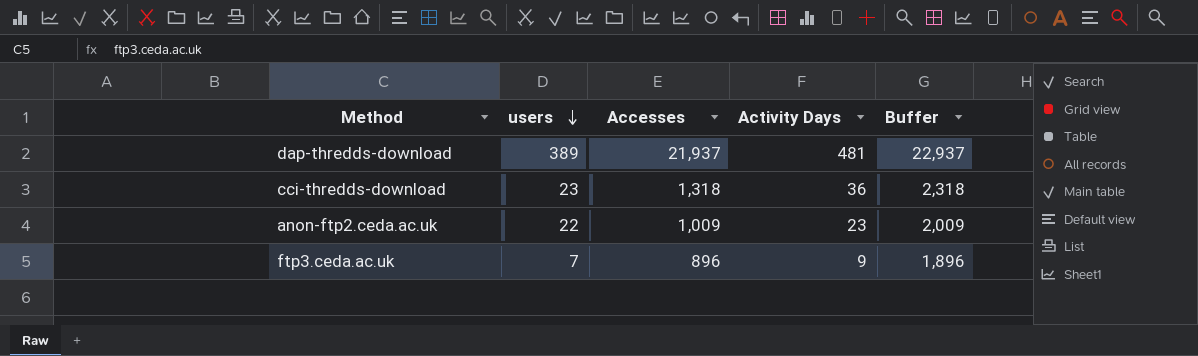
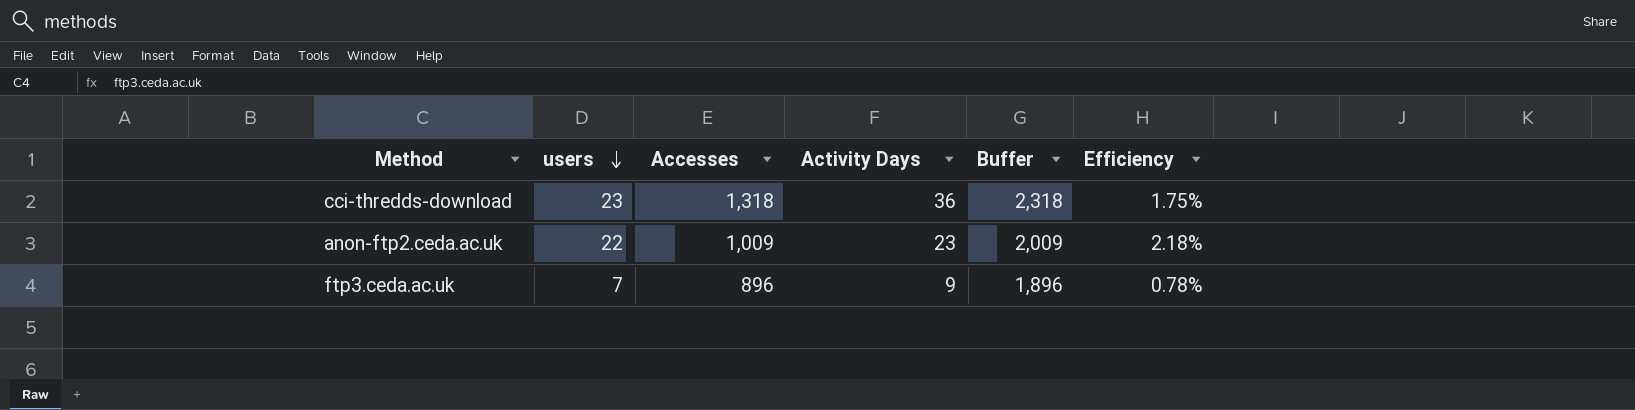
column Efficiency | formula: none -> [users] / [Accesses]
row dap-thredds-download: 389 | 21,937 | 481 | 22,937 -> none

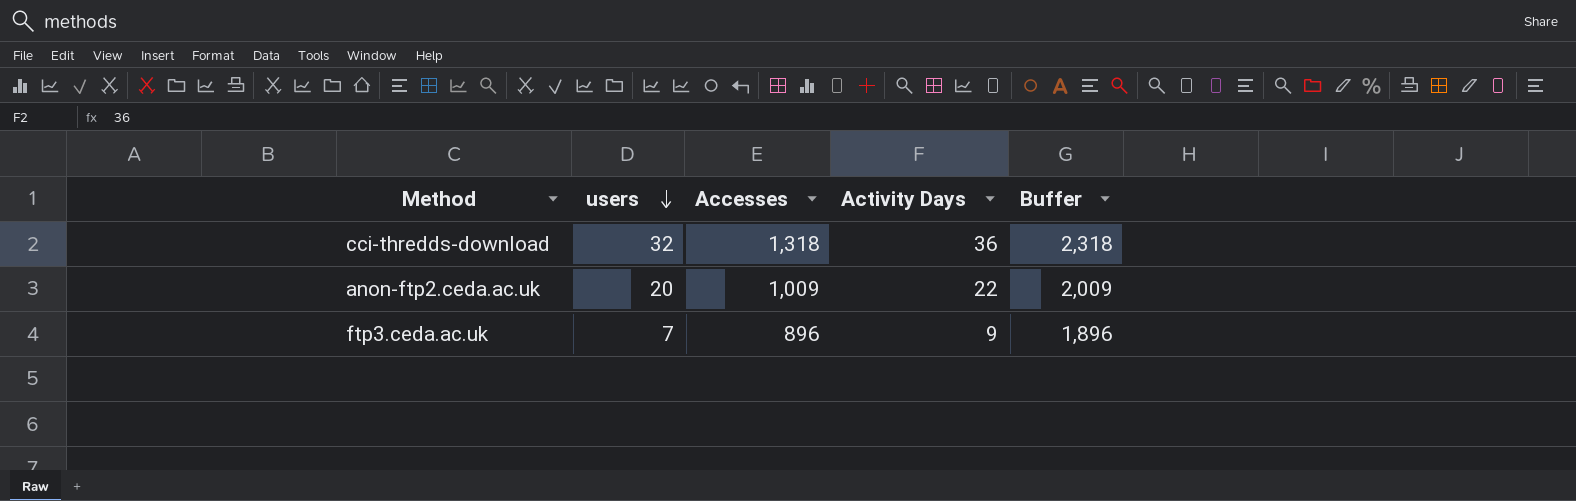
column Efficiency | formula: [users] / [Accesses] -> none
cci-thredds-download | users: 23 -> 32
anon-ftp2.ceda.ac.uk | users: 22 -> 20
anon-ftp2.ceda.ac.uk | Activity Days: 23 -> 22

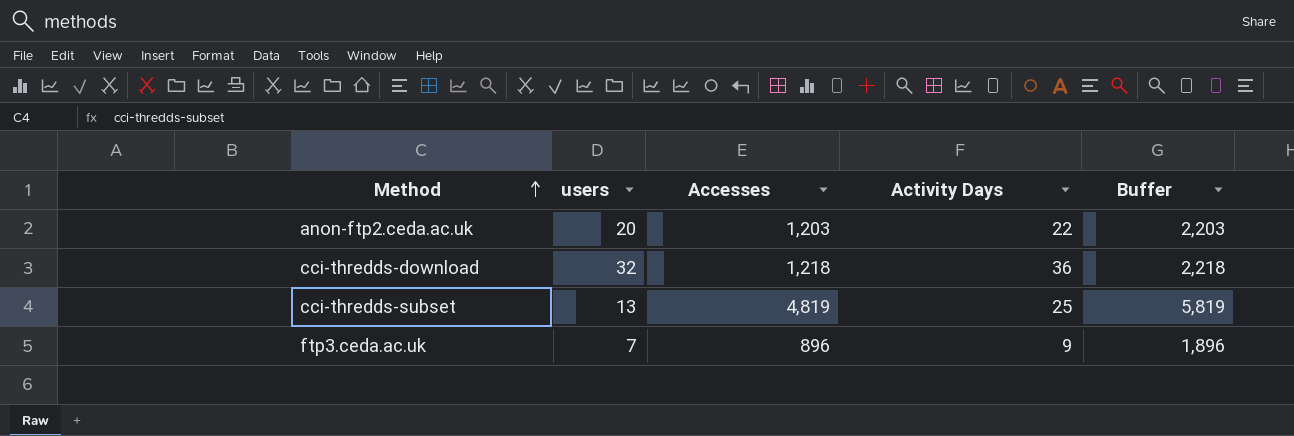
row order: users descending -> Method ascending
anon-ftp2.ceda.ac.uk | Accesses: 1,009 -> 1,203
anon-ftp2.ceda.ac.uk | Buffer: 2,009 -> 2,203
cci-thredds-download | Accesses: 1,318 -> 1,218
cci-thredds-download | Buffer: 2,318 -> 2,218
row cci-thredds-subset: none -> 13 | 4,819 | 25 | 5,819

